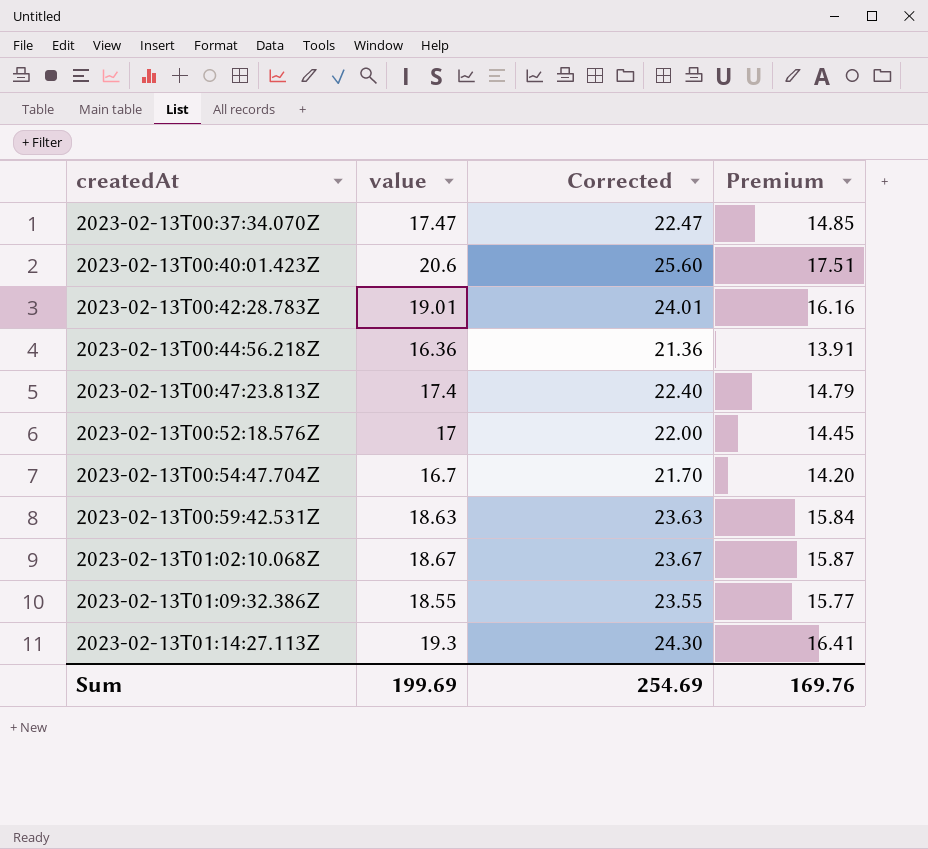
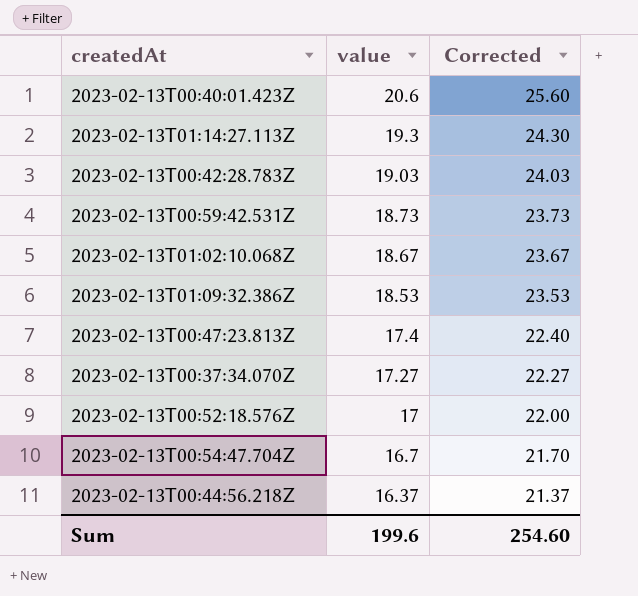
row order: createdAt ascending -> value descending
column Premium | formula: [value] * 0.85 -> none
2023-02-13T00:42:28.783Z | value: 19.01 -> 19.03
2023-02-13T00:42:28.783Z | Corrected: 24.01 -> 24.03
2023-02-13T00:59:42.531Z | value: 18.63 -> 18.73
2023-02-13T00:59:42.531Z | Corrected: 23.63 -> 23.73
2023-02-13T01:09:32.386Z | value: 18.55 -> 18.53
2023-02-13T01:09:32.386Z | Corrected: 23.55 -> 23.53
2023-02-13T00:37:34.070Z | value: 17.47 -> 17.27
2023-02-13T00:37:34.070Z | Corrected: 22.47 -> 22.27
2023-02-13T00:44:56.218Z | value: 16.36 -> 16.37
2023-02-13T00:44:56.218Z | Corrected: 21.36 -> 21.37
Sum | value: 199.69 -> 199.6
Sum | Corrected: 254.69 -> 254.60

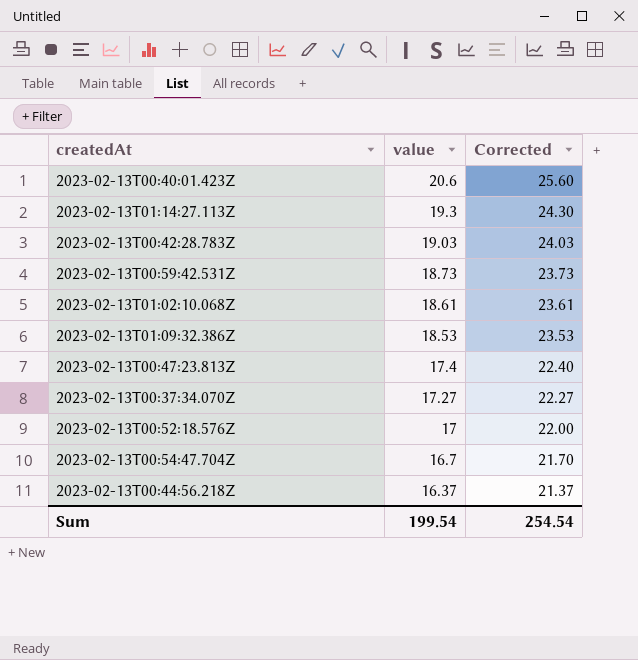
2023-02-13T01:02:10.068Z | value: 18.67 -> 18.61
2023-02-13T01:02:10.068Z | Corrected: 23.67 -> 23.61
Sum | value: 199.6 -> 199.54
Sum | Corrected: 254.60 -> 254.54

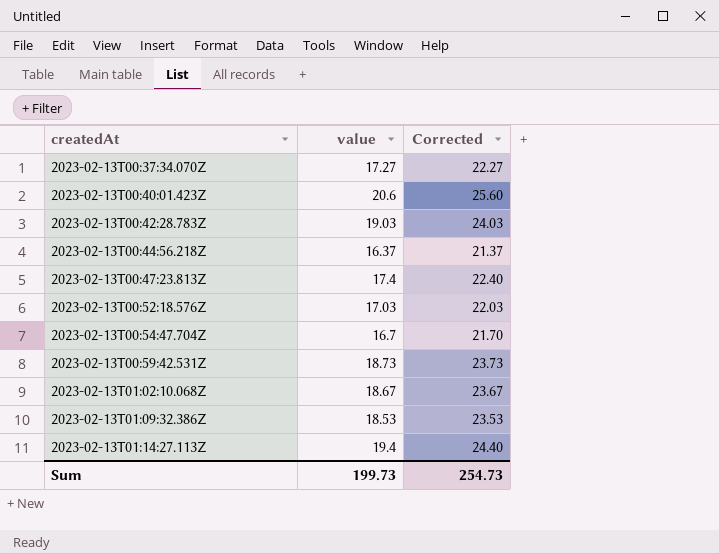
row order: value descending -> createdAt ascending
2023-02-13T00:52:18.576Z | value: 17 -> 17.03
2023-02-13T00:52:18.576Z | Corrected: 22.00 -> 22.03
2023-02-13T01:02:10.068Z | value: 18.61 -> 18.67
2023-02-13T01:02:10.068Z | Corrected: 23.61 -> 23.67
2023-02-13T01:14:27.113Z | value: 19.3 -> 19.4
2023-02-13T01:14:27.113Z | Corrected: 24.30 -> 24.40
Sum | value: 199.54 -> 199.73
Sum | Corrected: 254.54 -> 254.73

